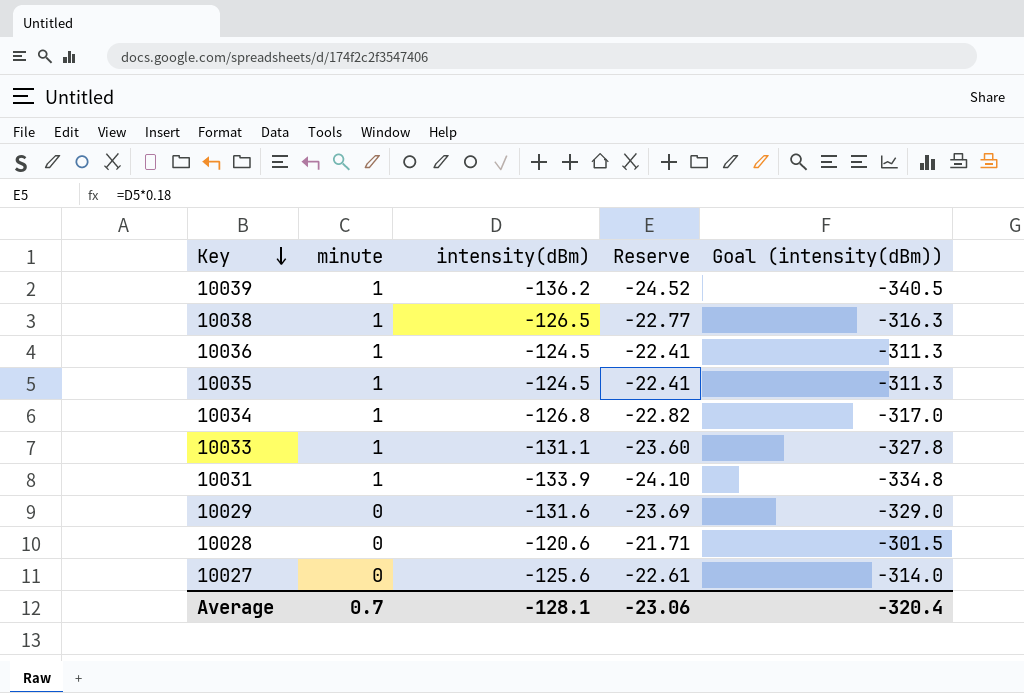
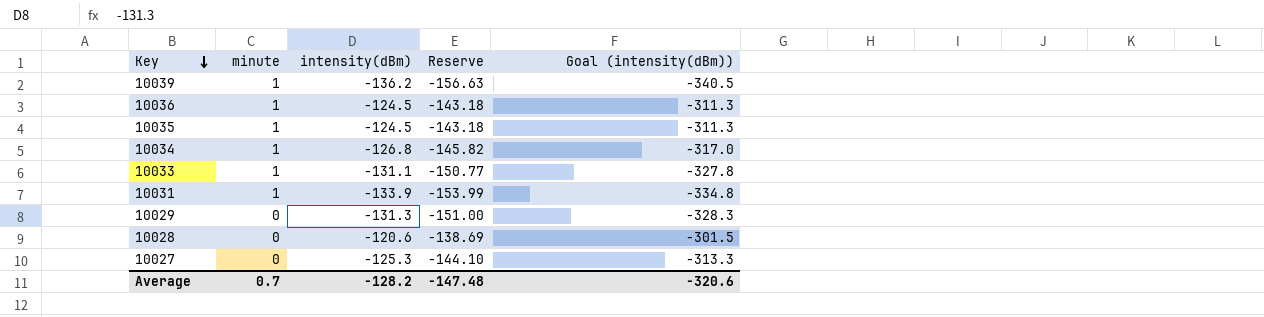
column Reserve | formula: [intensity(dBm)] * 0.18 -> [intensity(dBm)] * 1.15
row 10038: 1 | -126.5 | -22.77 | -316.3 -> none
10029 | intensity(dBm): -131.6 -> -131.3
10029 | Goal (intensity(dBm)): -329.0 -> -328.3
10027 | intensity(dBm): -125.6 -> -125.3
10027 | Goal (intensity(dBm)): -314.0 -> -313.3
Average | intensity(dBm): -128.1 -> -128.2
Average | Reserve: -23.06 -> -147.48
Average | Goal (intensity(dBm)): -320.4 -> -320.6

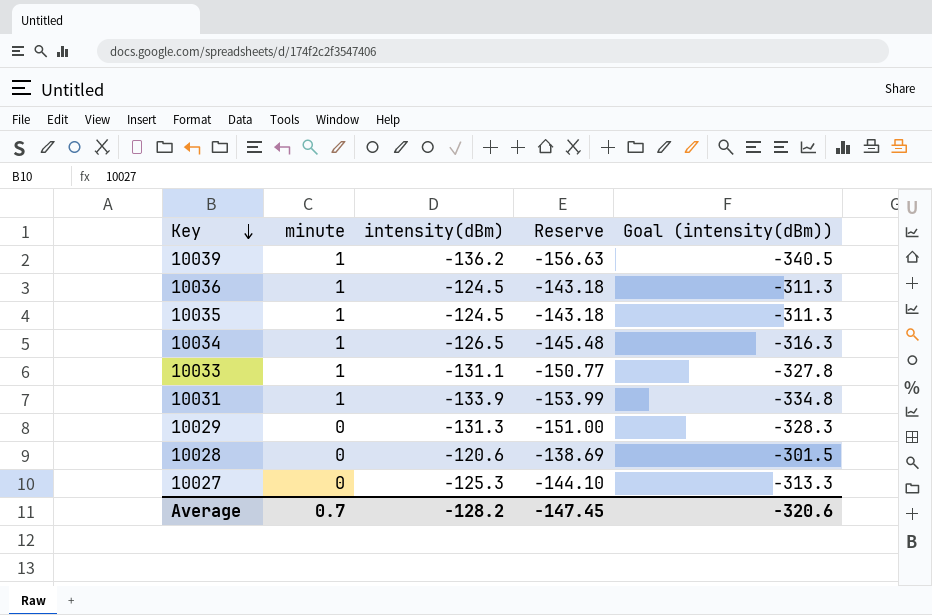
10034 | intensity(dBm): -126.8 -> -126.5
10034 | Reserve: -145.82 -> -145.48
10034 | Goal (intensity(dBm)): -317.0 -> -316.3
Average | Reserve: -147.48 -> -147.45

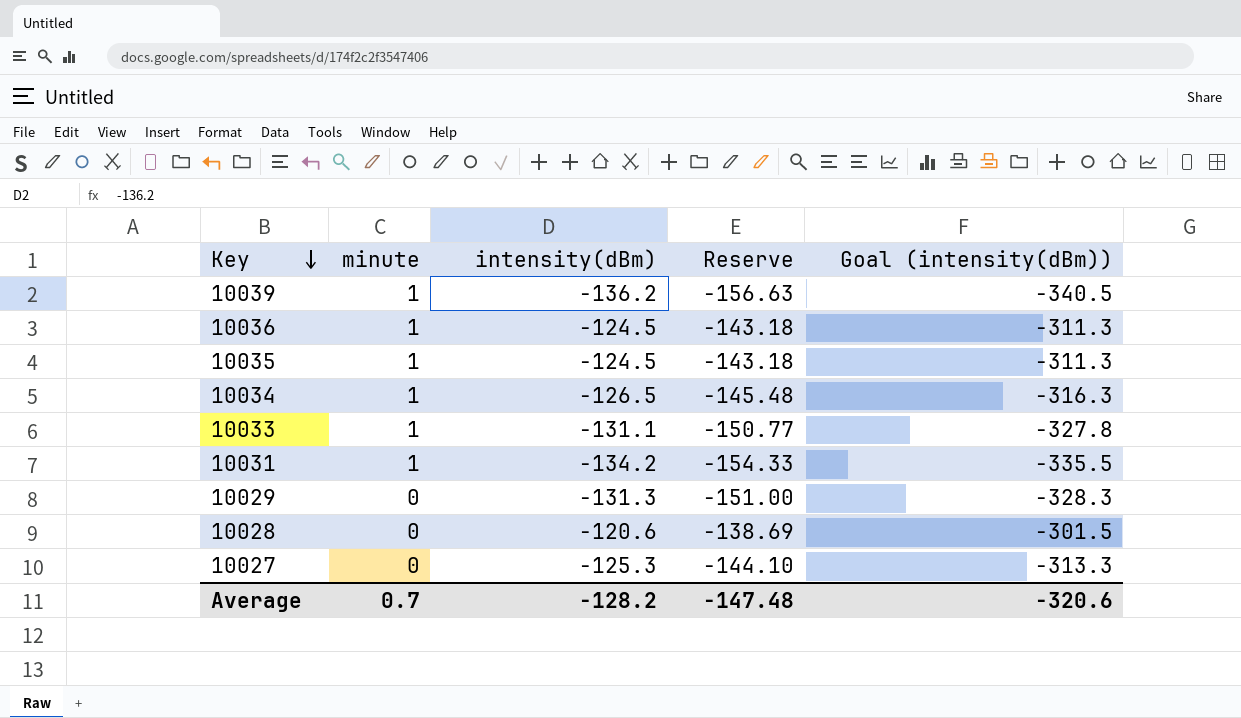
10031 | intensity(dBm): -133.9 -> -134.2
10031 | Reserve: -153.99 -> -154.33
10031 | Goal (intensity(dBm)): -334.8 -> -335.5
Average | Reserve: -147.45 -> -147.48

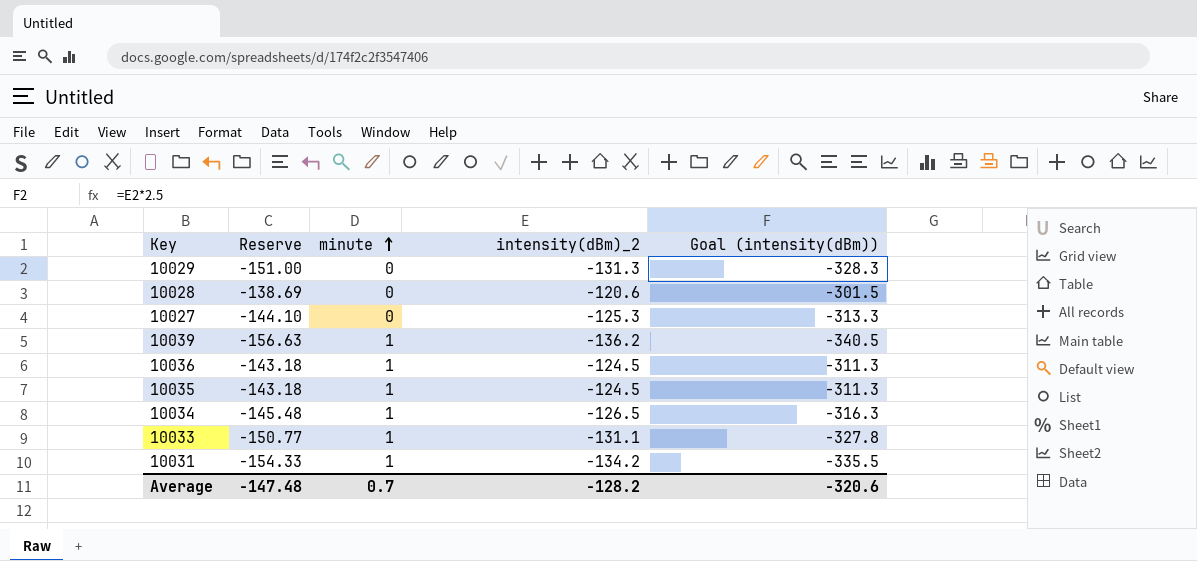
row order: Key descending -> minute ascending
column Reserve | position: 4 -> 2
column name: intensity(dBm) -> intensity(dBm)_2

